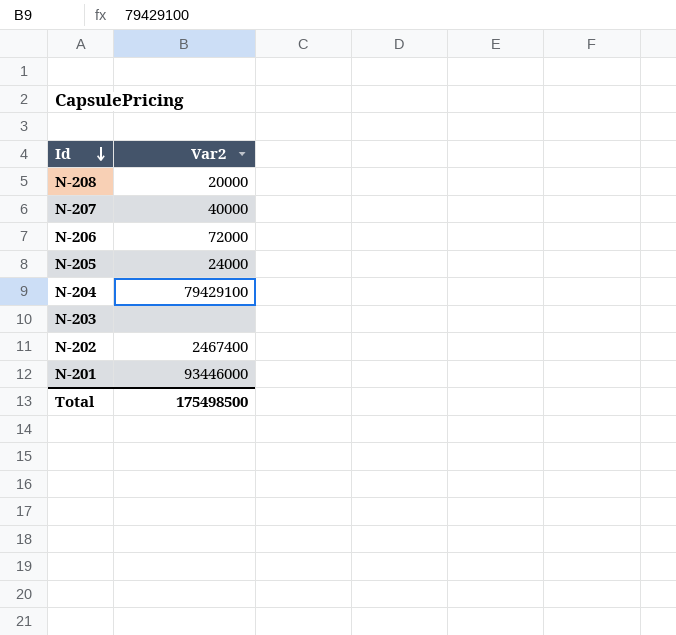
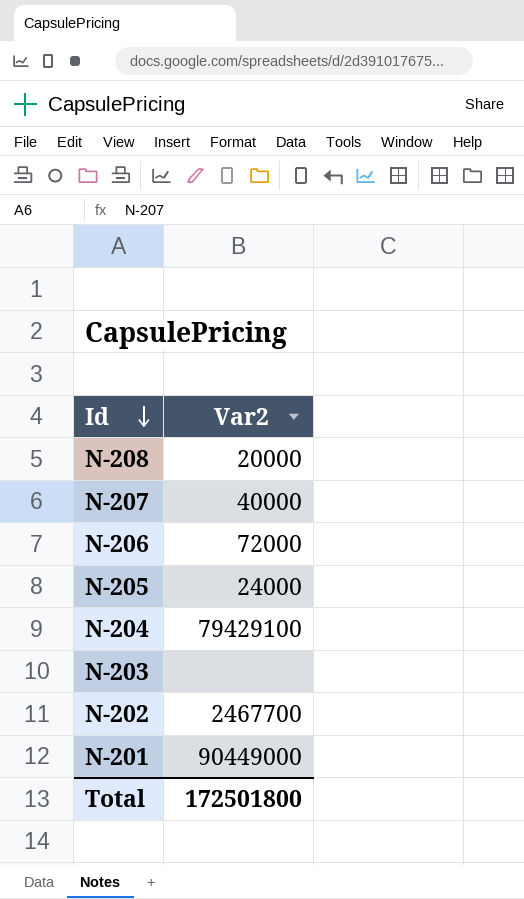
N-202 | Var2: 2467400 -> 2467700
N-201 | Var2: 93446000 -> 90449000
Total | Var2: 175498500 -> 172501800

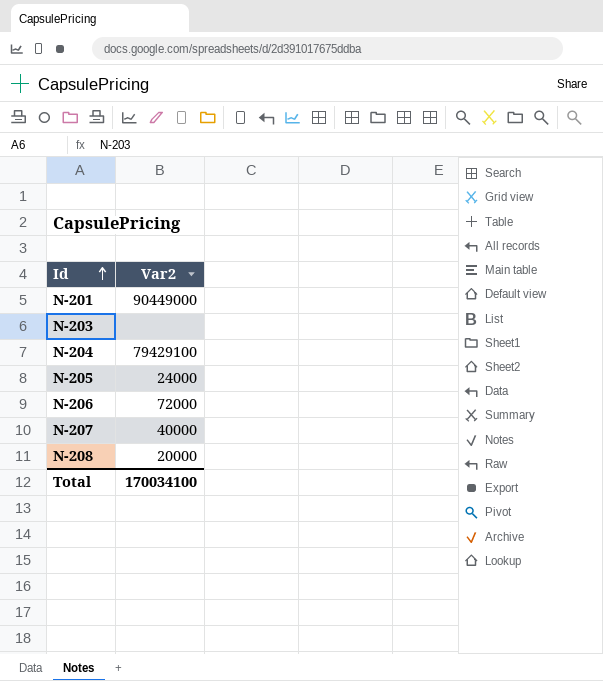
row order: Id descending -> Id ascending
row N-202: 2467700 -> none
Total | Var2: 172501800 -> 170034100

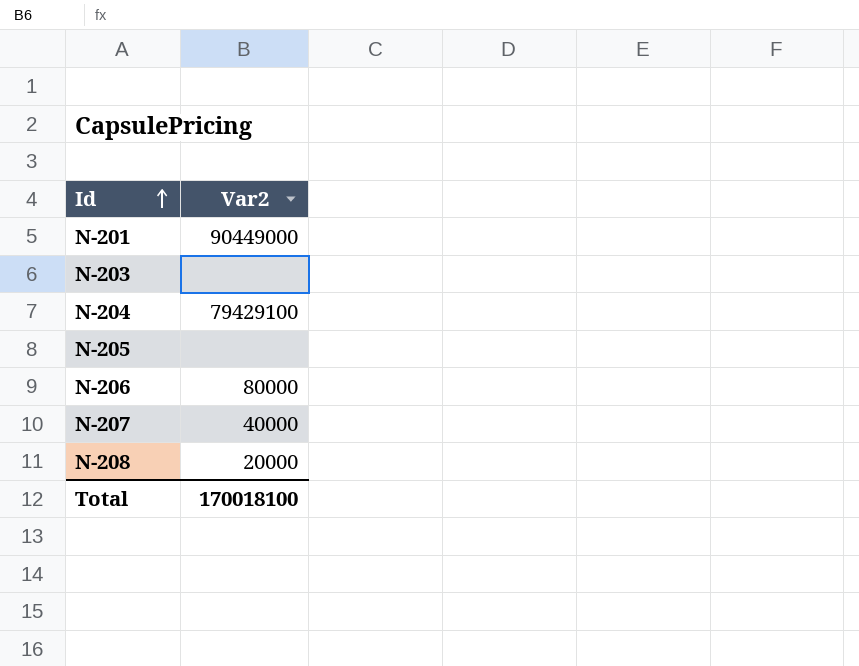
N-205 | Var2: 24000 -> none
N-206 | Var2: 72000 -> 80000
Total | Var2: 170034100 -> 170018100

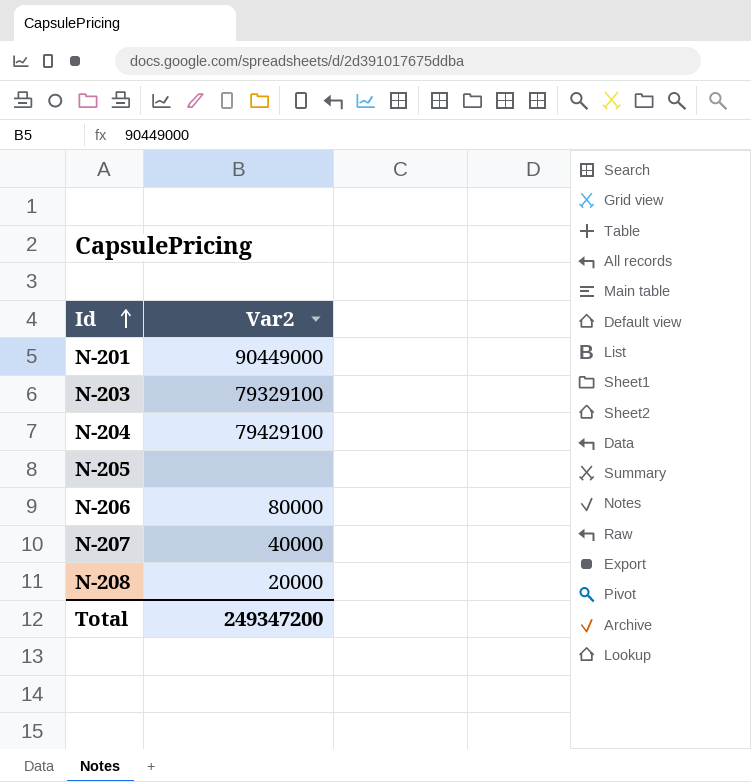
N-203 | Var2: none -> 79329100
Total | Var2: 170018100 -> 249347200

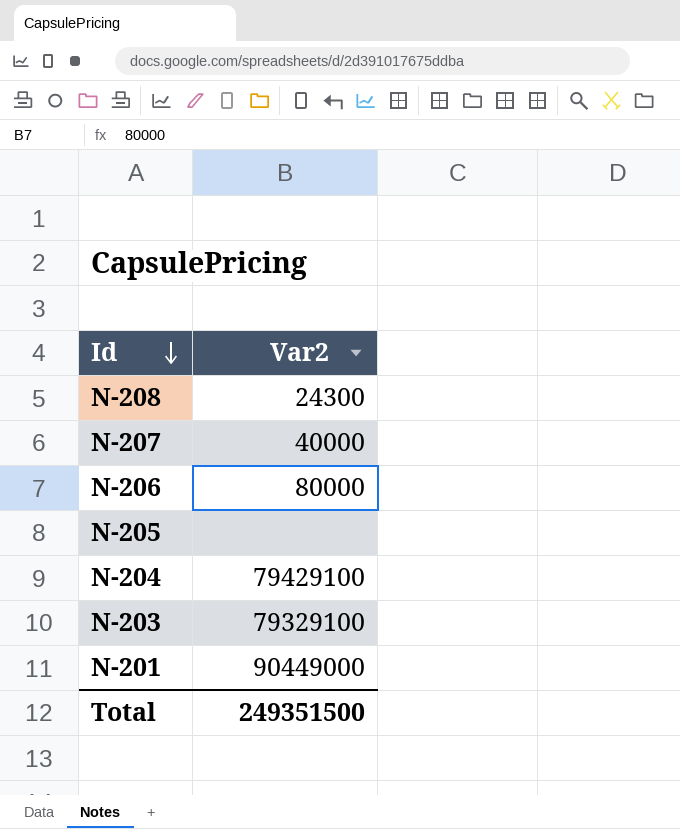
row order: Id ascending -> Id descending
N-208 | Var2: 20000 -> 24300
Total | Var2: 249347200 -> 249351500

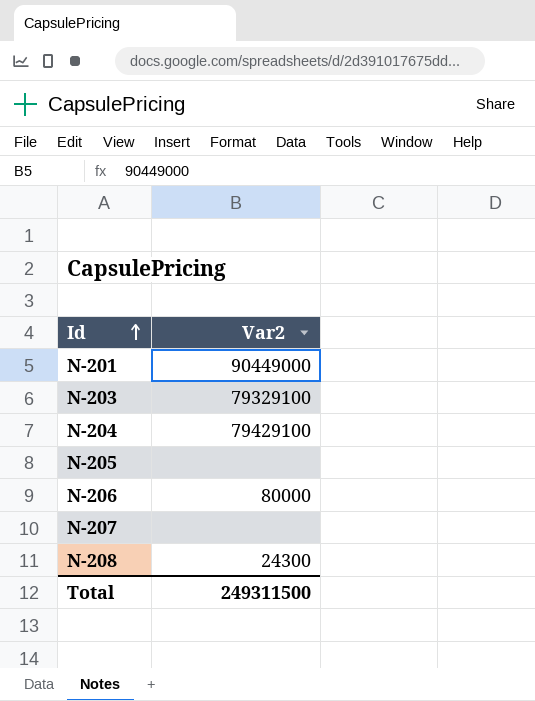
row order: Id descending -> Id ascending
N-207 | Var2: 40000 -> none
Total | Var2: 249351500 -> 249311500

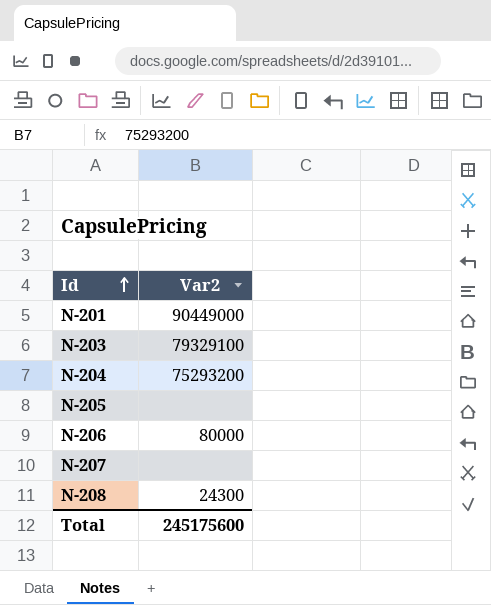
N-204 | Var2: 79429100 -> 75293200
Total | Var2: 249311500 -> 245175600

